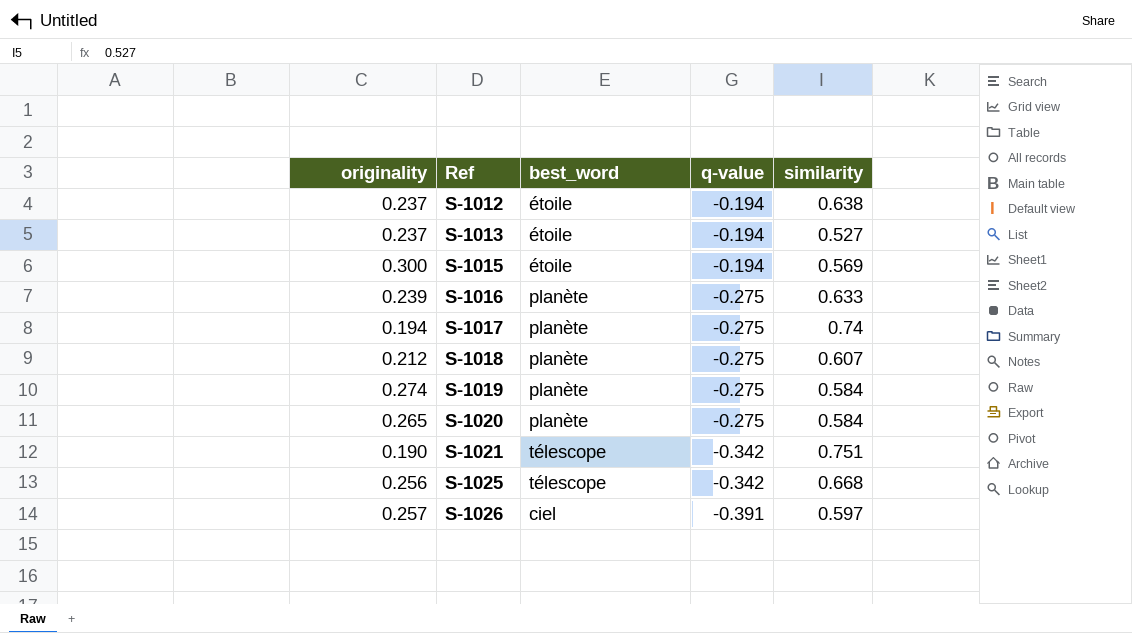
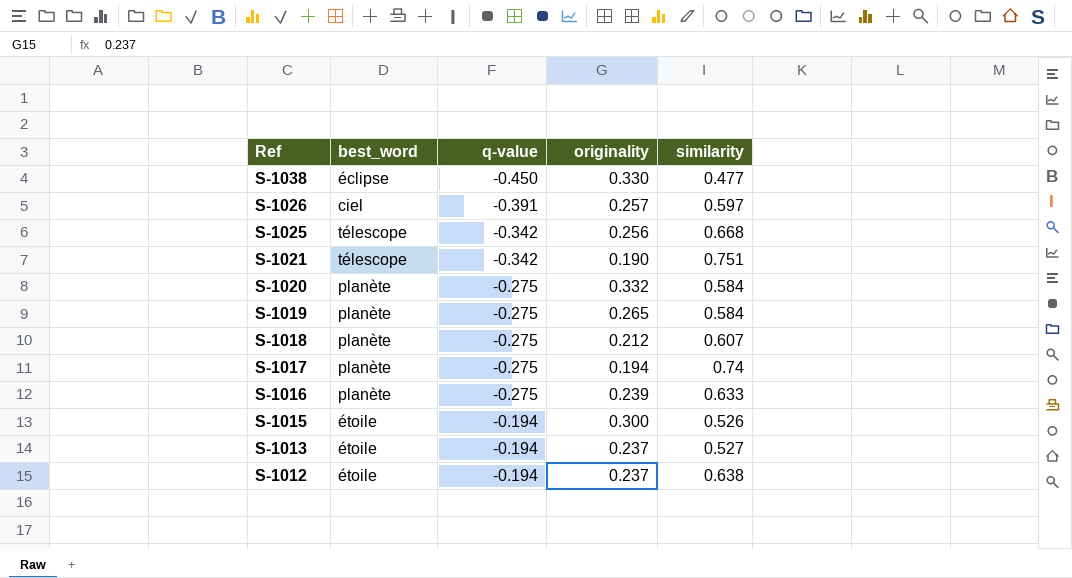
row order: Ref ascending -> Ref descending
column originality | position: 1 -> 4
row S-1038: none -> éclipse | -0.450 | 0.330 | 0.477
S-1020 | originality: 0.265 -> 0.332
S-1019 | originality: 0.274 -> 0.265
S-1015 | similarity: 0.569 -> 0.526

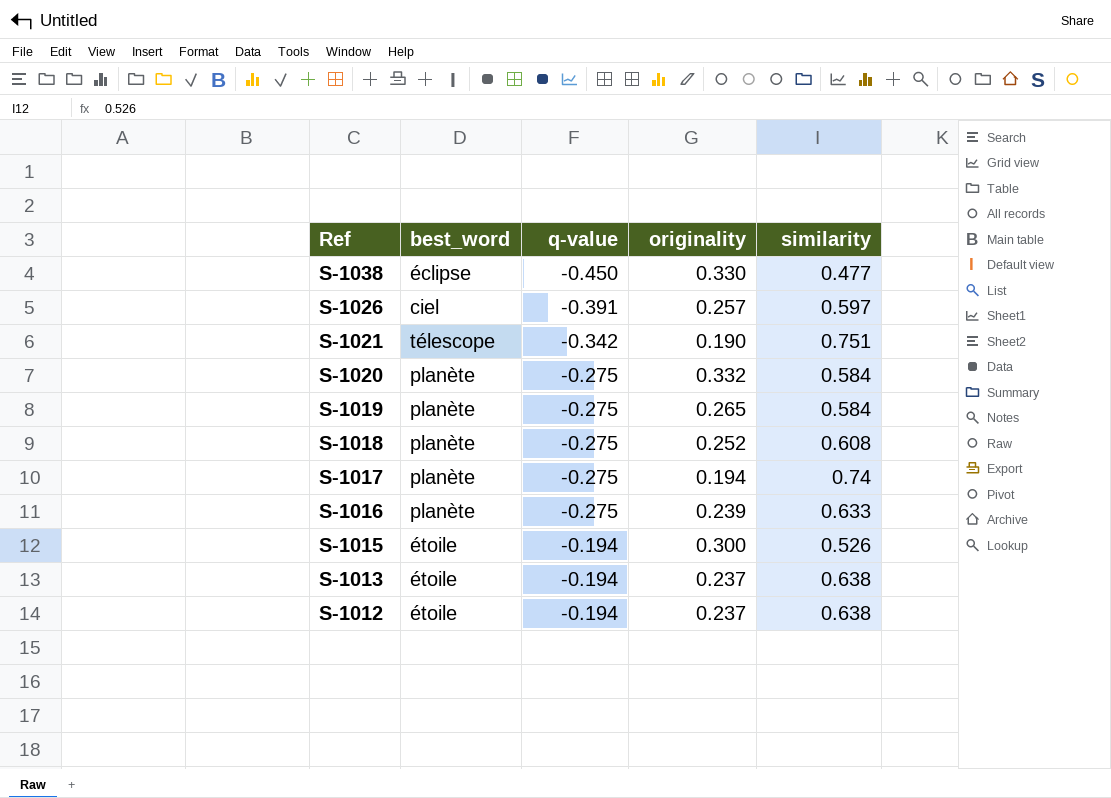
row S-1025: télescope | -0.342 | 0.256 | 0.668 -> none
S-1018 | originality: 0.212 -> 0.252
S-1018 | similarity: 0.607 -> 0.608
S-1013 | similarity: 0.527 -> 0.638

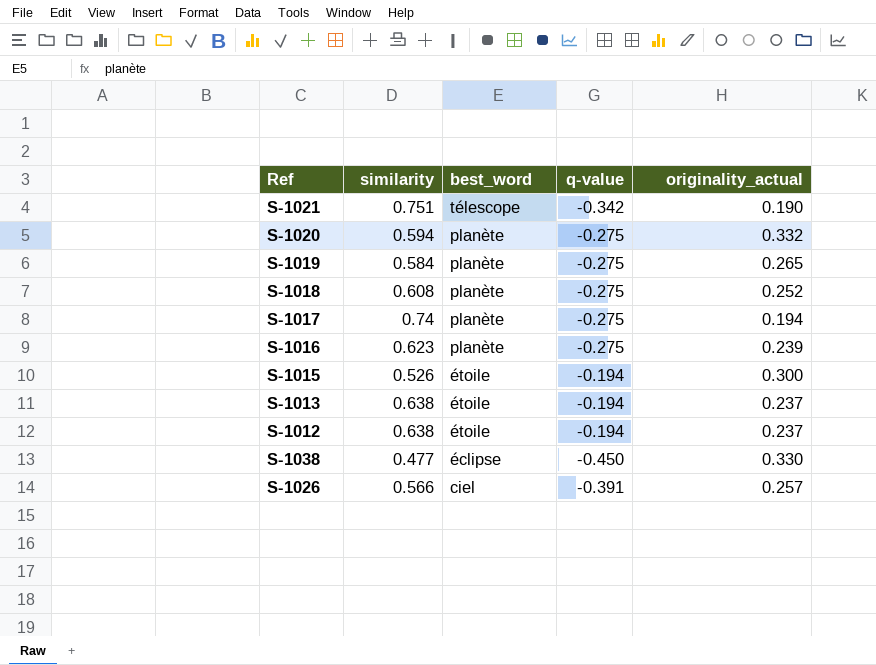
row order: Ref descending -> best_word descending
column similarity | position: 5 -> 2
column name: originality -> originality_actual
S-1020 | similarity: 0.584 -> 0.594
S-1016 | similarity: 0.633 -> 0.623
S-1026 | similarity: 0.597 -> 0.566

